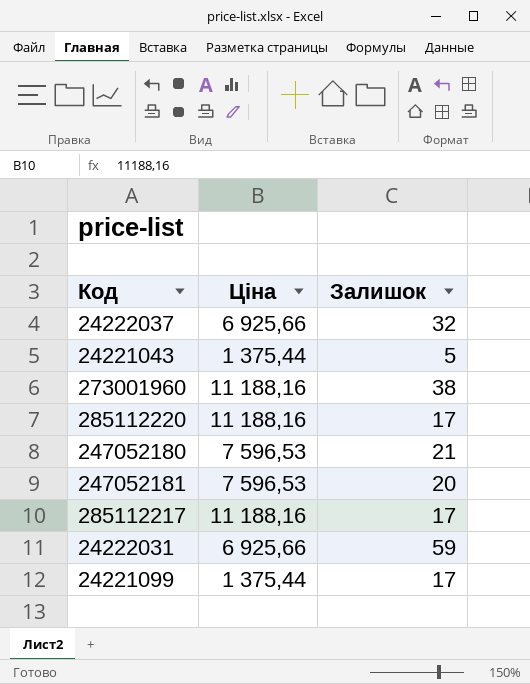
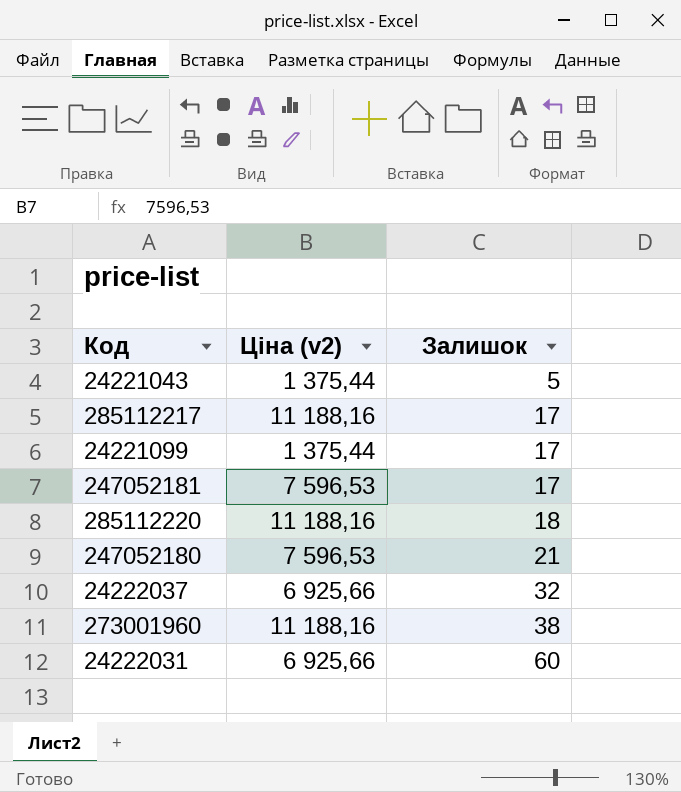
row order: none -> Залишок ascending
column name: Ціна -> Ціна (v2)
247052181 | Залишок: 20 -> 17
285112220 | Залишок: 17 -> 18
24222031 | Залишок: 59 -> 60

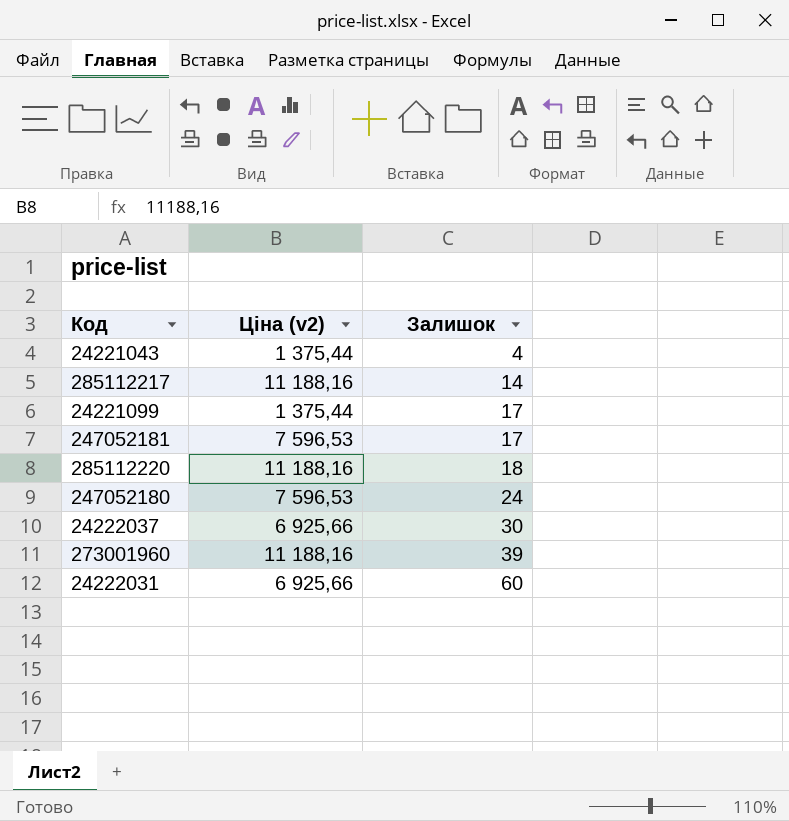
24221043 | Залишок: 5 -> 4
285112217 | Залишок: 17 -> 14
247052180 | Залишок: 21 -> 24
24222037 | Залишок: 32 -> 30
273001960 | Залишок: 38 -> 39

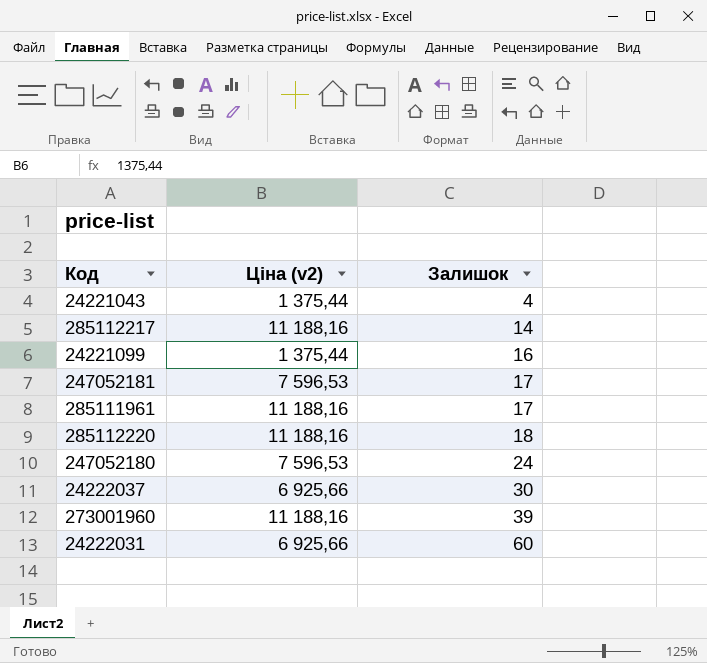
24221099 | Залишок: 17 -> 16
row 285111961: none -> 11 188,16 | 17

